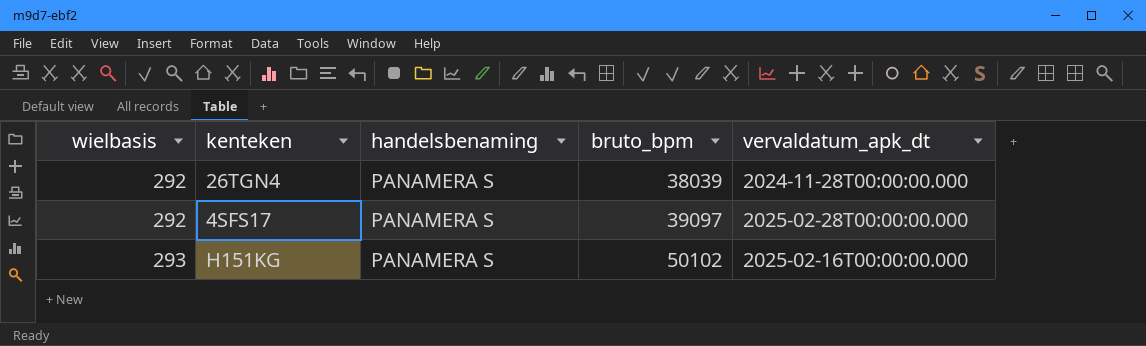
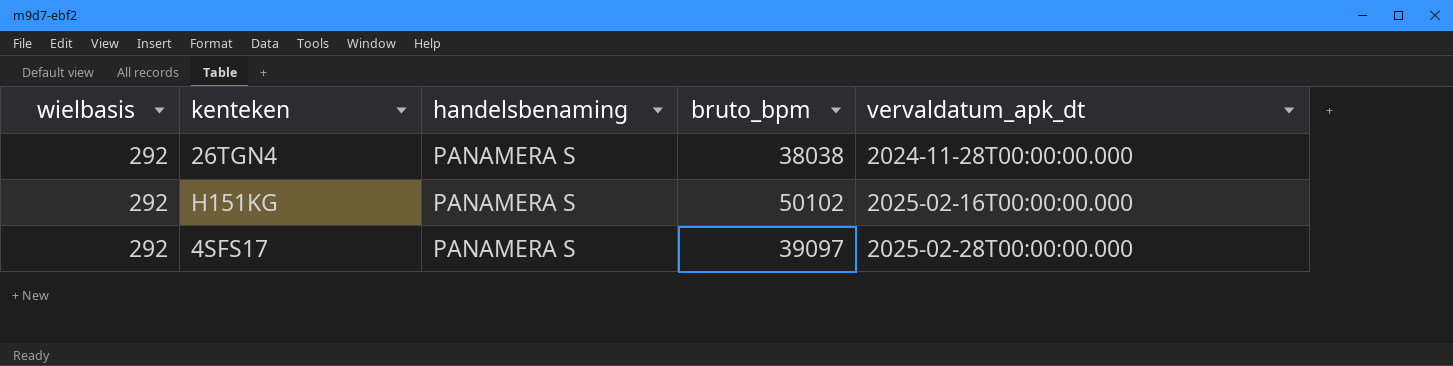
row order: wielbasis ascending -> vervaldatum_apk_dt ascending
26TGN4 | bruto_bpm: 38039 -> 38038
H151KG | wielbasis: 293 -> 292

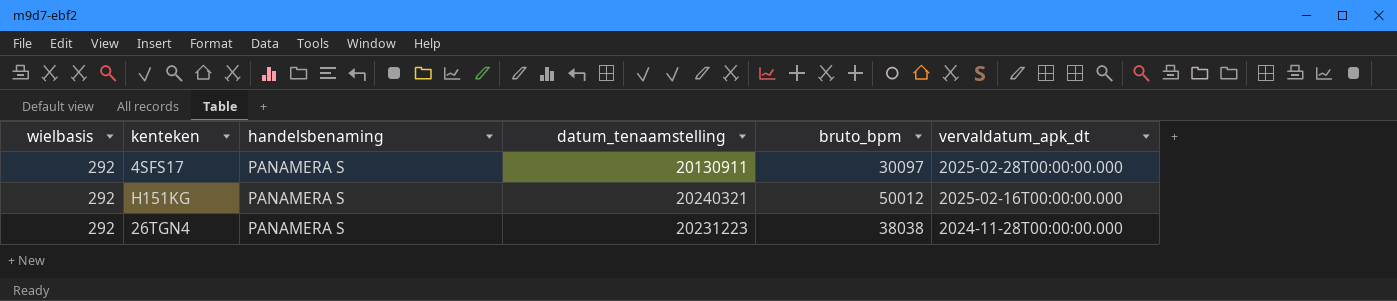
row order: vervaldatum_apk_dt ascending -> vervaldatum_apk_dt descending
column datum_tenaamstelling | position: none -> 4
4SFS17 | bruto_bpm: 39097 -> 30097
H151KG | bruto_bpm: 50102 -> 50012

